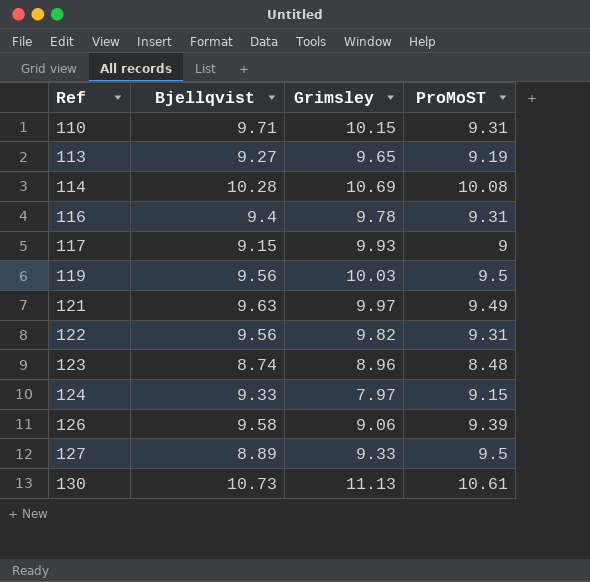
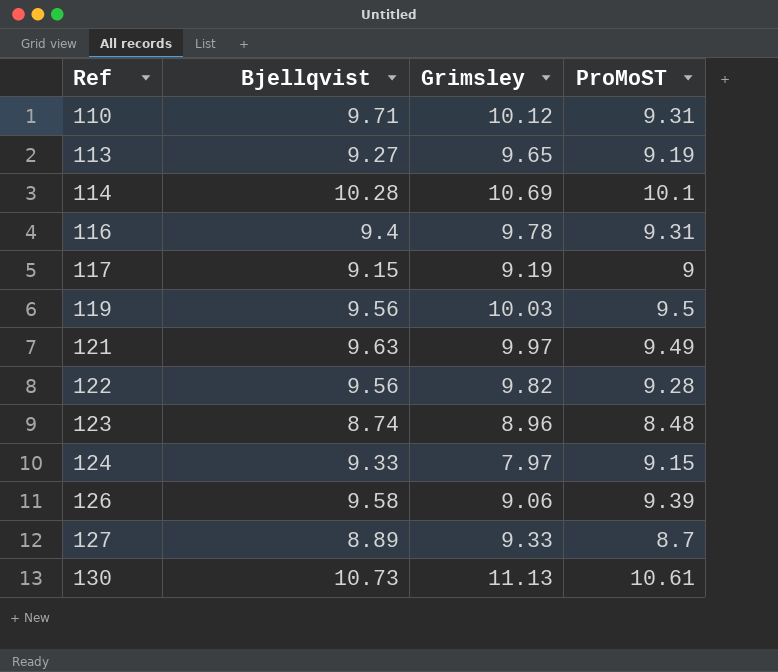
110 | Grimsley: 10.15 -> 10.12
114 | ProMoST: 10.08 -> 10.1
117 | Grimsley: 9.93 -> 9.19
122 | ProMoST: 9.31 -> 9.28
127 | ProMoST: 9.5 -> 8.7

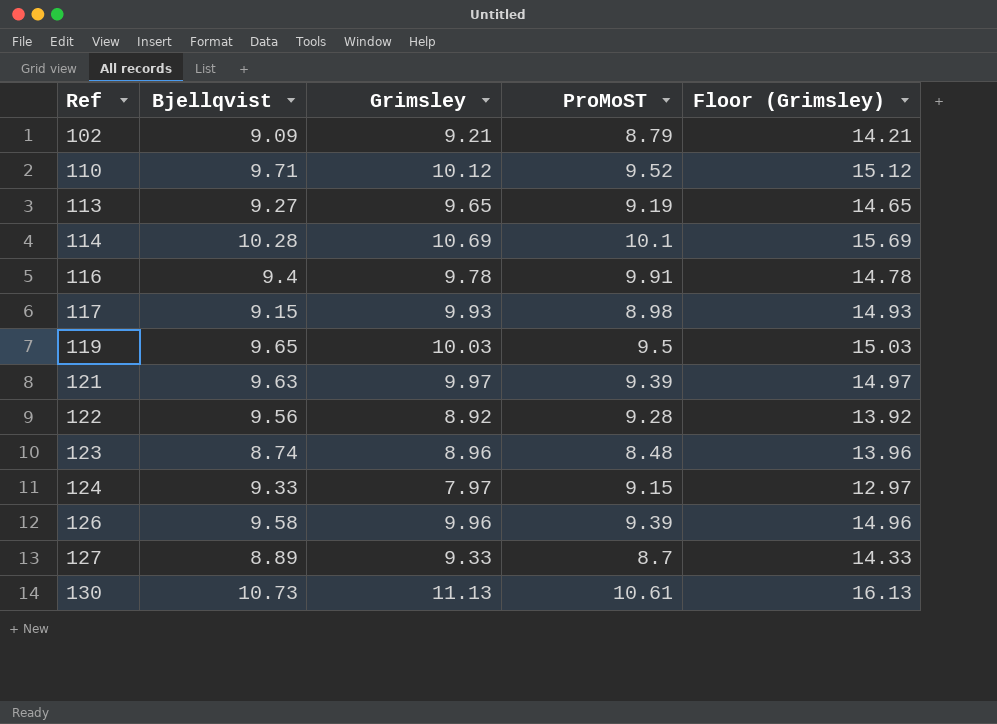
column Floor (Grimsley) | formula: none -> [Grimsley] + 5
row 102: none -> 9.09 | 9.21 | 8.79 | 14.21
110 | ProMoST: 9.31 -> 9.52
116 | ProMoST: 9.31 -> 9.91
117 | Grimsley: 9.19 -> 9.93
117 | ProMoST: 9 -> 8.98
119 | Bjellqvist: 9.56 -> 9.65
121 | ProMoST: 9.49 -> 9.39
122 | Grimsley: 9.82 -> 8.92
126 | Grimsley: 9.06 -> 9.96

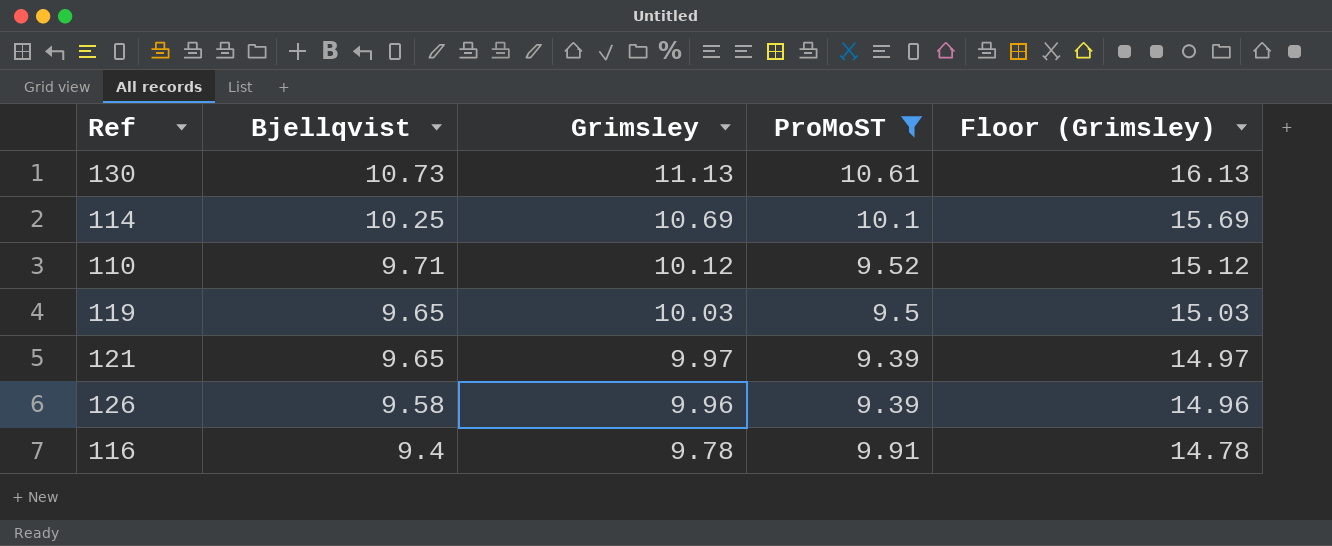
filter: none -> ProMoST >= 9.39
row order: Ref ascending -> Bjellqvist descending
114 | Bjellqvist: 10.28 -> 10.25
121 | Bjellqvist: 9.63 -> 9.65

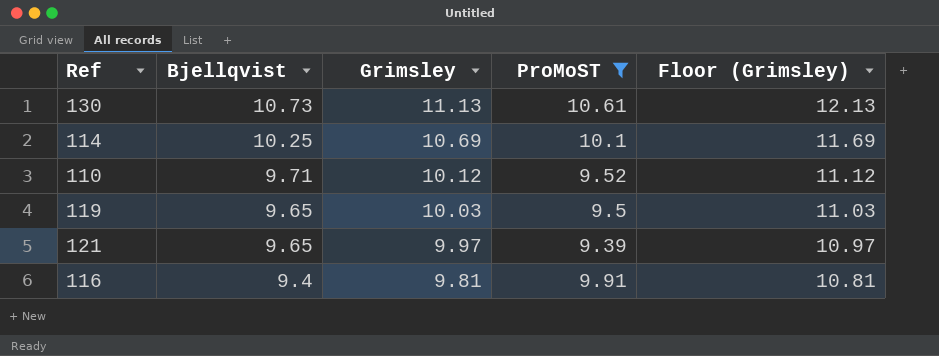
column Floor (Grimsley) | formula: [Grimsley] + 5 -> [Grimsley] + 1
row 126: 9.58 | 9.96 | 9.39 | 14.96 -> none
116 | Grimsley: 9.78 -> 9.81

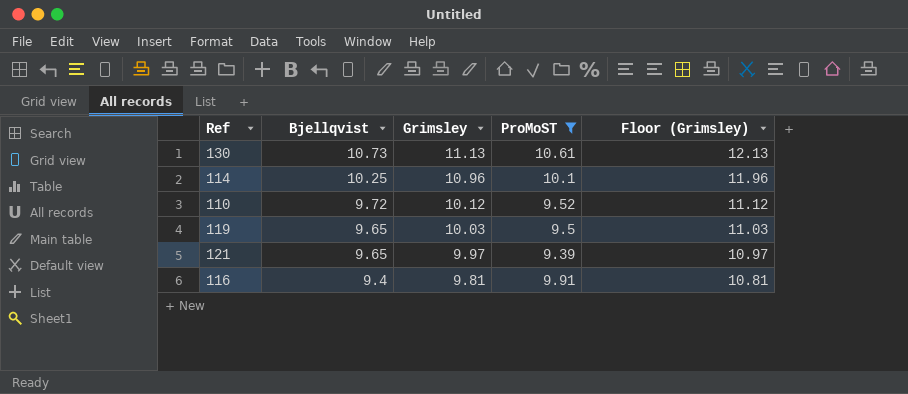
114 | Grimsley: 10.69 -> 10.96
114 | Floor (Grimsley): 11.69 -> 11.96
110 | Bjellqvist: 9.71 -> 9.72

